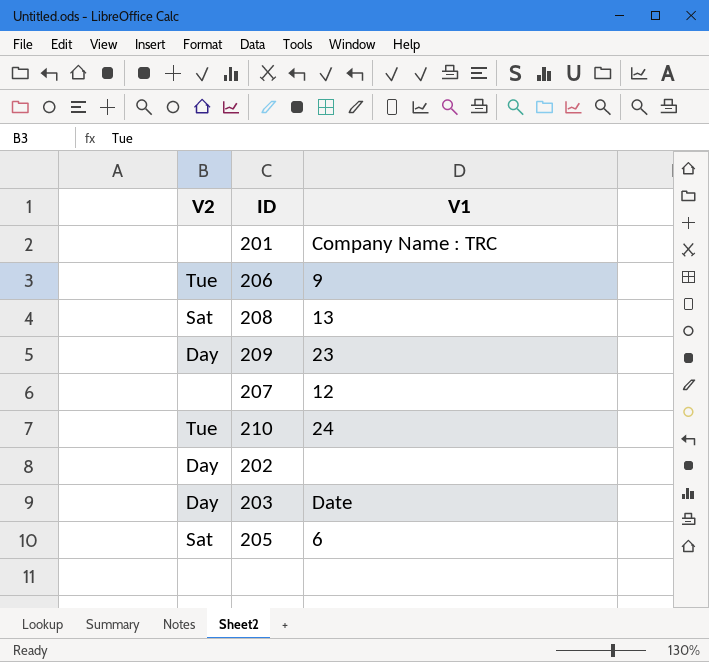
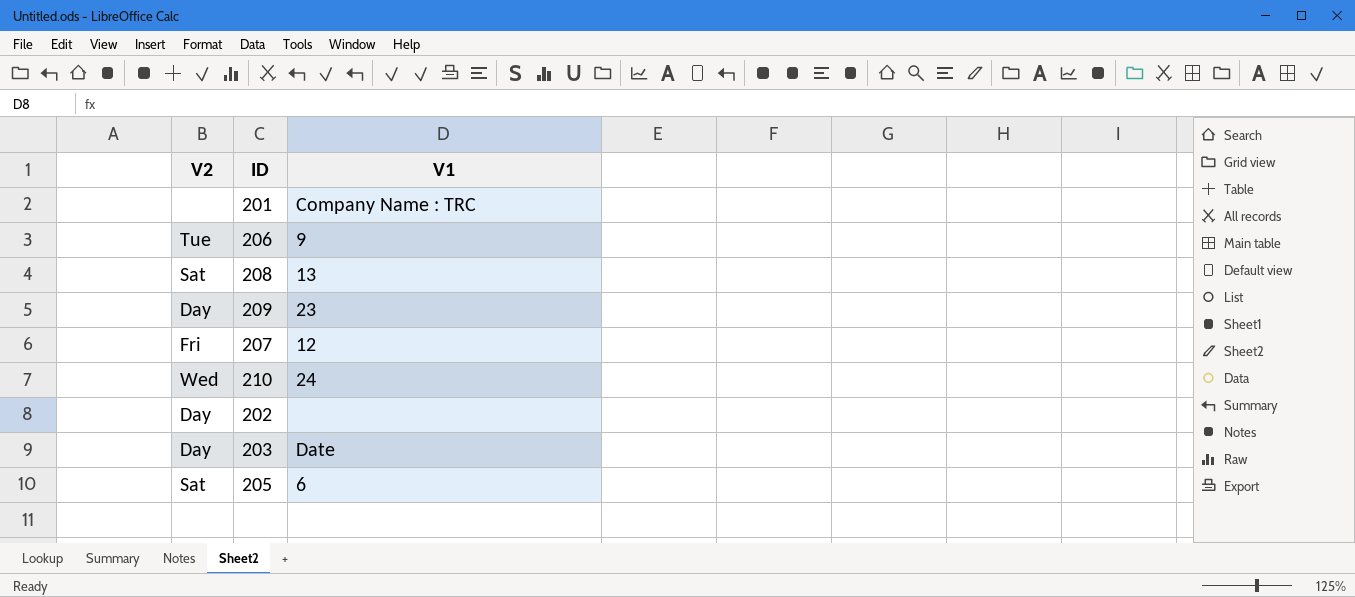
207 | V2: none -> Fri
210 | V2: Tue -> Wed

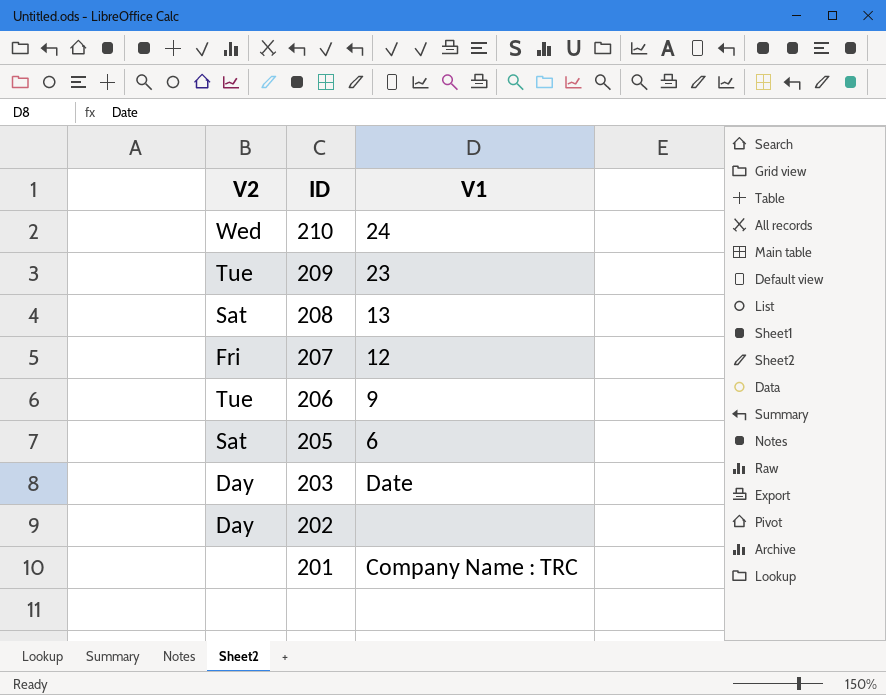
row order: none -> ID descending
209 | V2: Day -> Tue

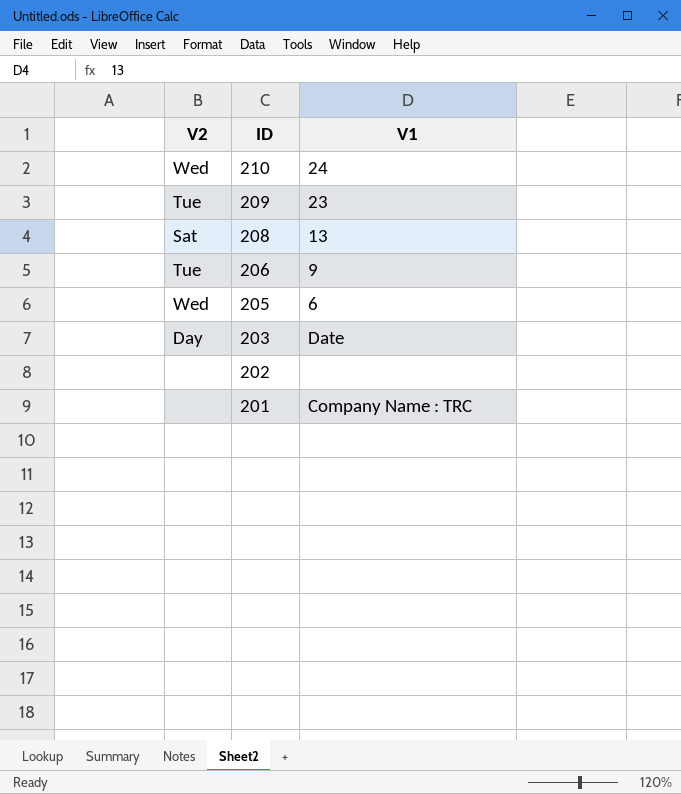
row 207: Fri | 12 -> none
205 | V2: Sat -> Wed
202 | V2: Day -> none

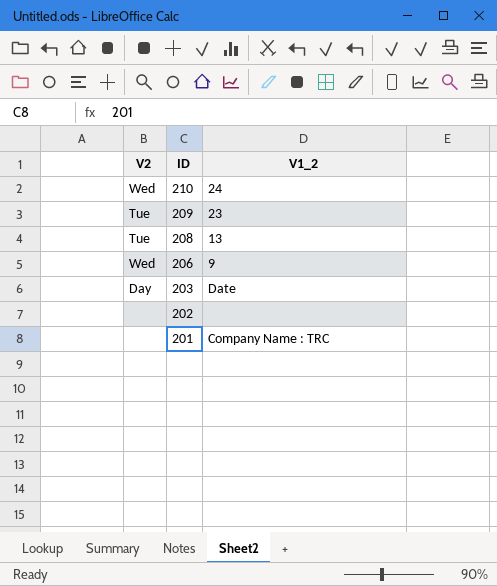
column name: V1 -> V1_2
row 205: Wed | 6 -> none
208 | V2: Sat -> Tue
206 | V2: Tue -> Wed

